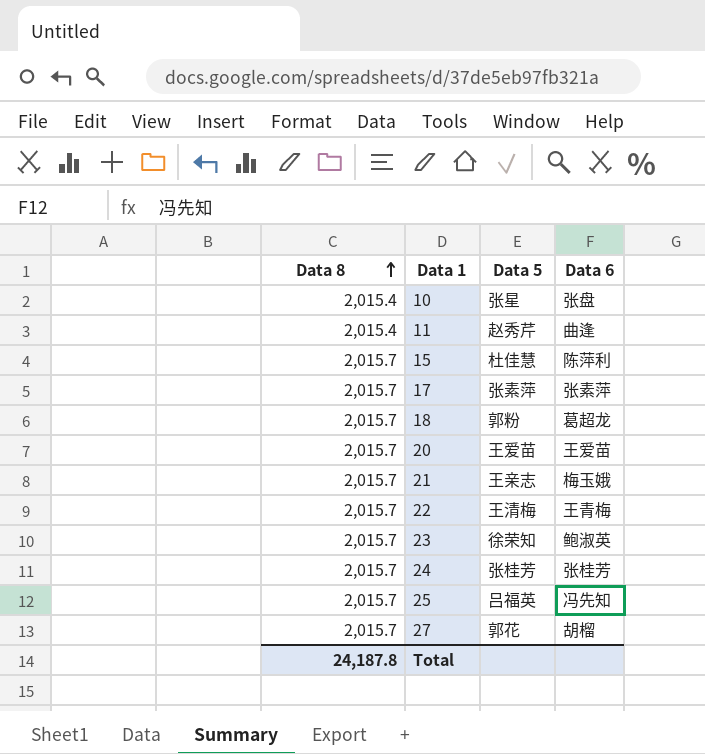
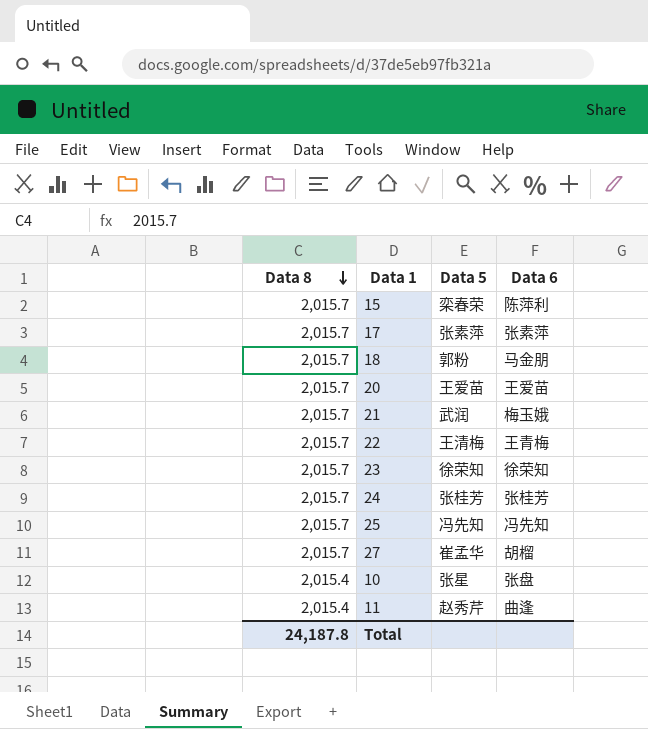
row order: Data 8 ascending -> Data 8 descending
15 | Data 5: 杜佳慧 -> 栾春荣
18 | Data 6: 葛超龙 -> 马金朋
21 | Data 5: 王亲志 -> 武润
23 | Data 6: 鲍淑英 -> 徐荣知
25 | Data 5: 吕福英 -> 冯先知
27 | Data 5: 郭花 -> 崔孟华

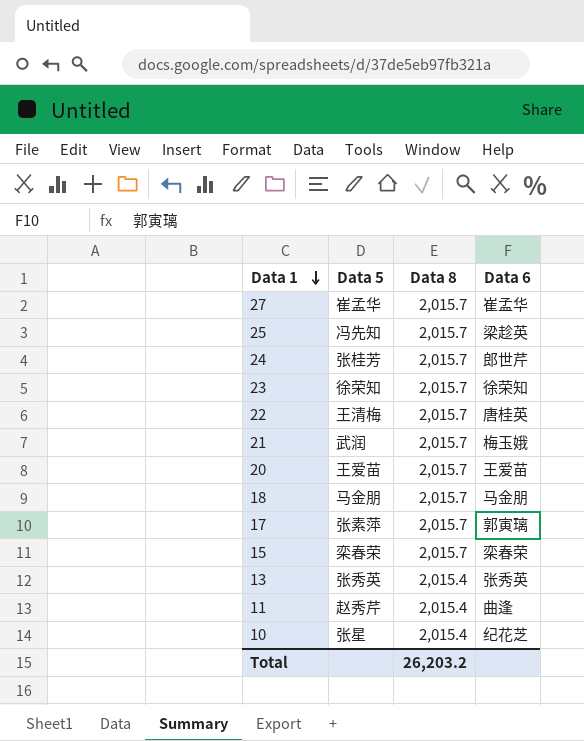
row order: Data 8 descending -> Data 1 descending
column Data 8 | position: 1 -> 3
27 | Data 6: 胡榴 -> 崔孟华
25 | Data 6: 冯先知 -> 梁趁英
24 | Data 6: 张桂芳 -> 郎世芹
22 | Data 6: 王青梅 -> 唐桂英
18 | Data 5: 郭粉 -> 马金朋
17 | Data 6: 张素萍 -> 郭寅璃
15 | Data 6: 陈萍利 -> 栾春荣
row 13: none -> 张秀英 | 2,015.4 | 张秀英
10 | Data 6: 张盘 -> 纪花芝
Total | Data 8: 24,187.8 -> 26,203.2

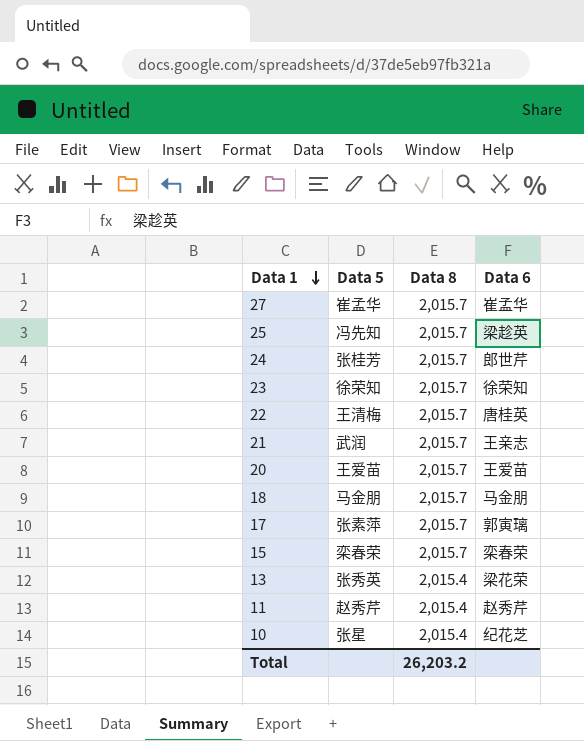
21 | Data 6: 梅玉娥 -> 王亲志
13 | Data 6: 张秀英 -> 梁花荣
11 | Data 6: 曲逢 -> 赵秀芹

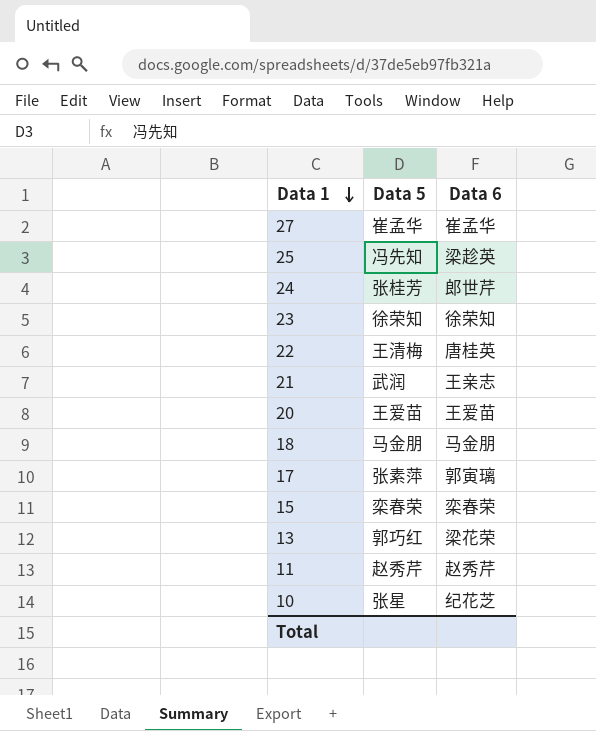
column Data 8 | position: 3 -> none
13 | Data 5: 张秀英 -> 郭巧红

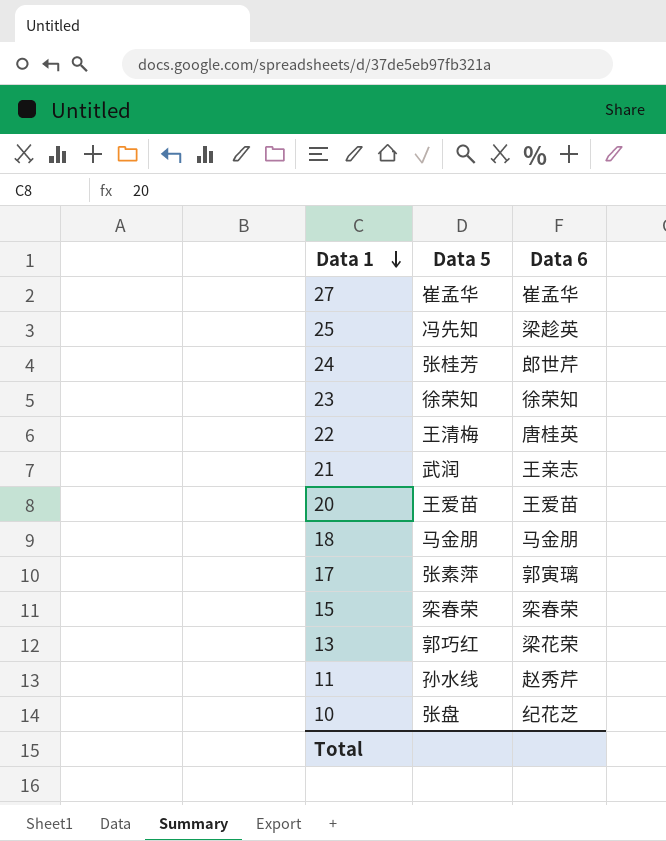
11 | Data 5: 赵秀芹 -> 孙水线
10 | Data 5: 张星 -> 张盘

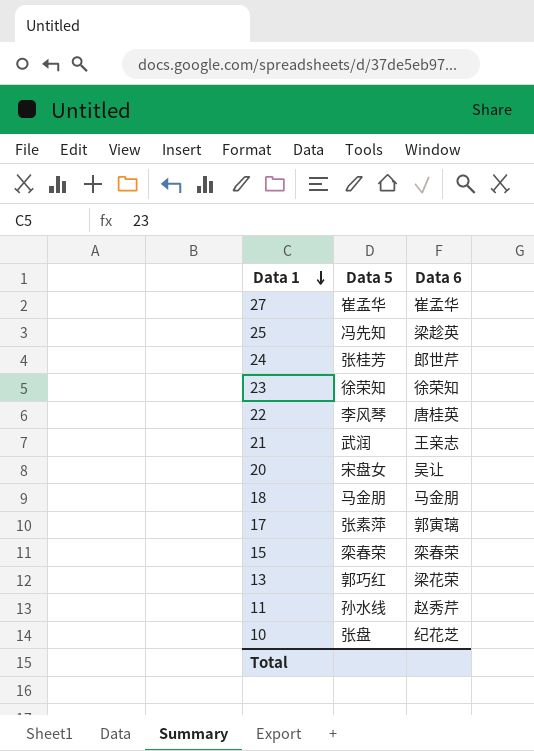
22 | Data 5: 王清梅 -> 李风琴
20 | Data 5: 王爱苗 -> 宋盘女
20 | Data 6: 王爱苗 -> 吴让

